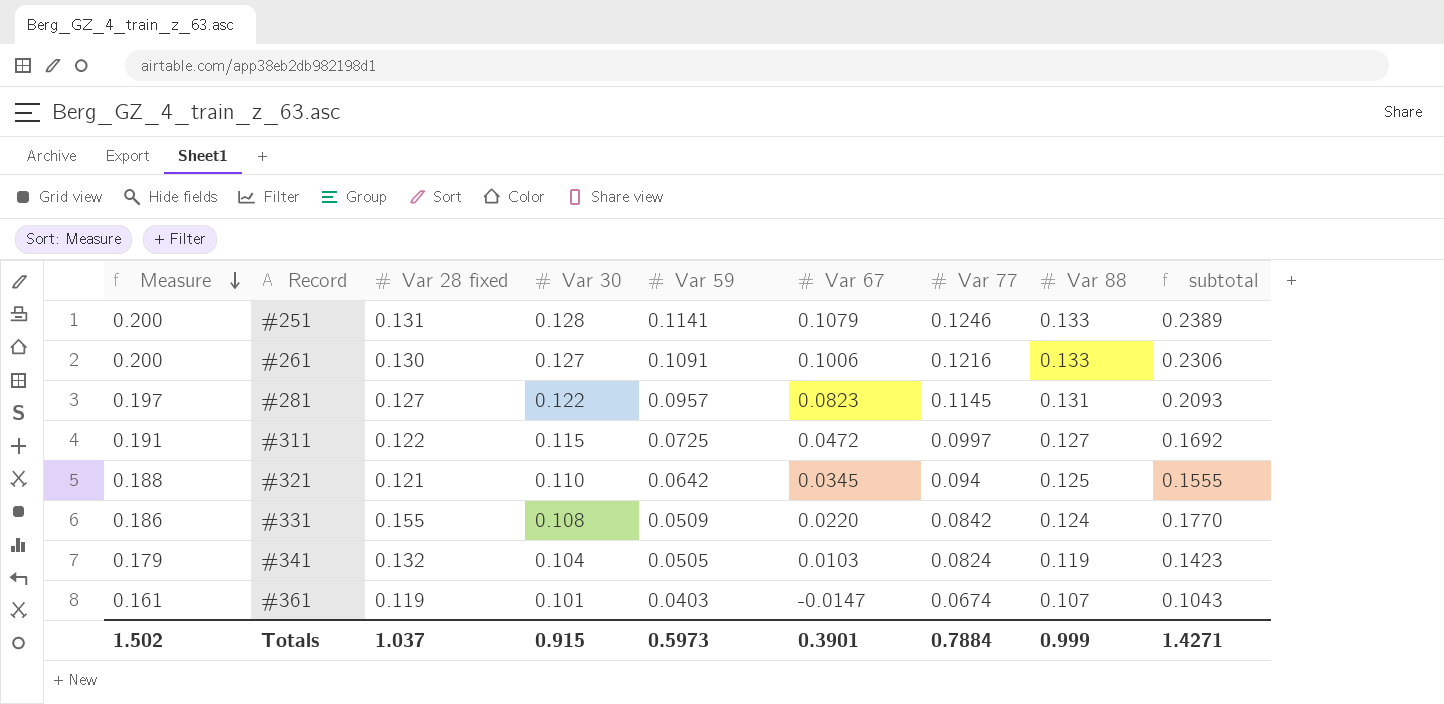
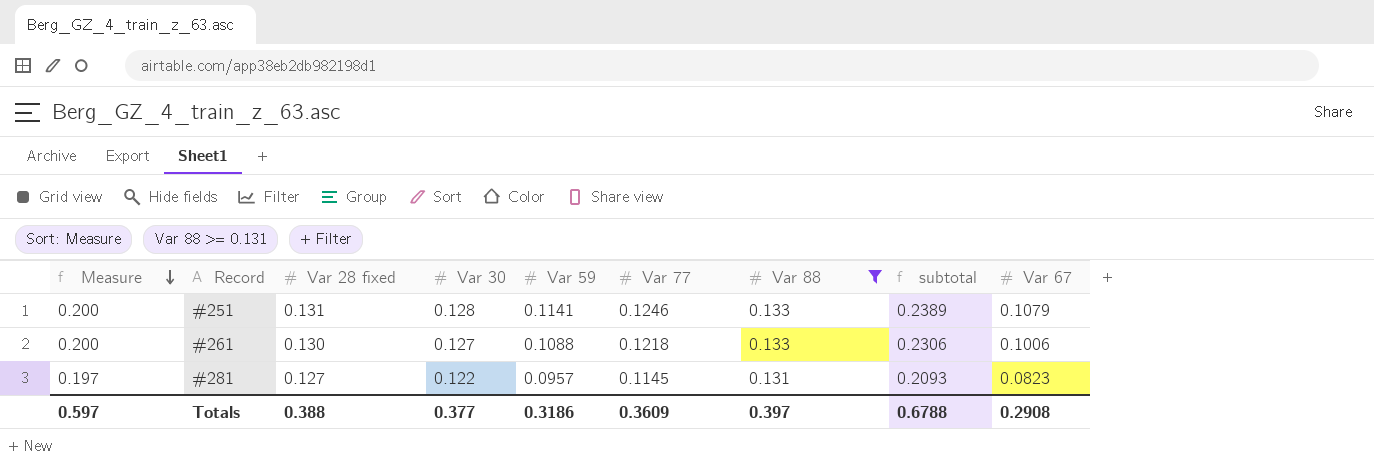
filter: none -> Var 88 >= 0.131
column Var 67 | position: 6 -> 9
#261 | Var 59: 0.1091 -> 0.1088
#261 | Var 77: 0.1216 -> 0.1218
Totals | Measure: 1.502 -> 0.597
Totals | Var 28 fixed: 1.037 -> 0.388
Totals | Var 30: 0.915 -> 0.377
Totals | Var 59: 0.5973 -> 0.3186
Totals | Var 77: 0.7884 -> 0.3609
Totals | Var 88: 0.999 -> 0.397
Totals | subtotal: 1.4271 -> 0.6788
Totals | Var 67: 0.3901 -> 0.2908

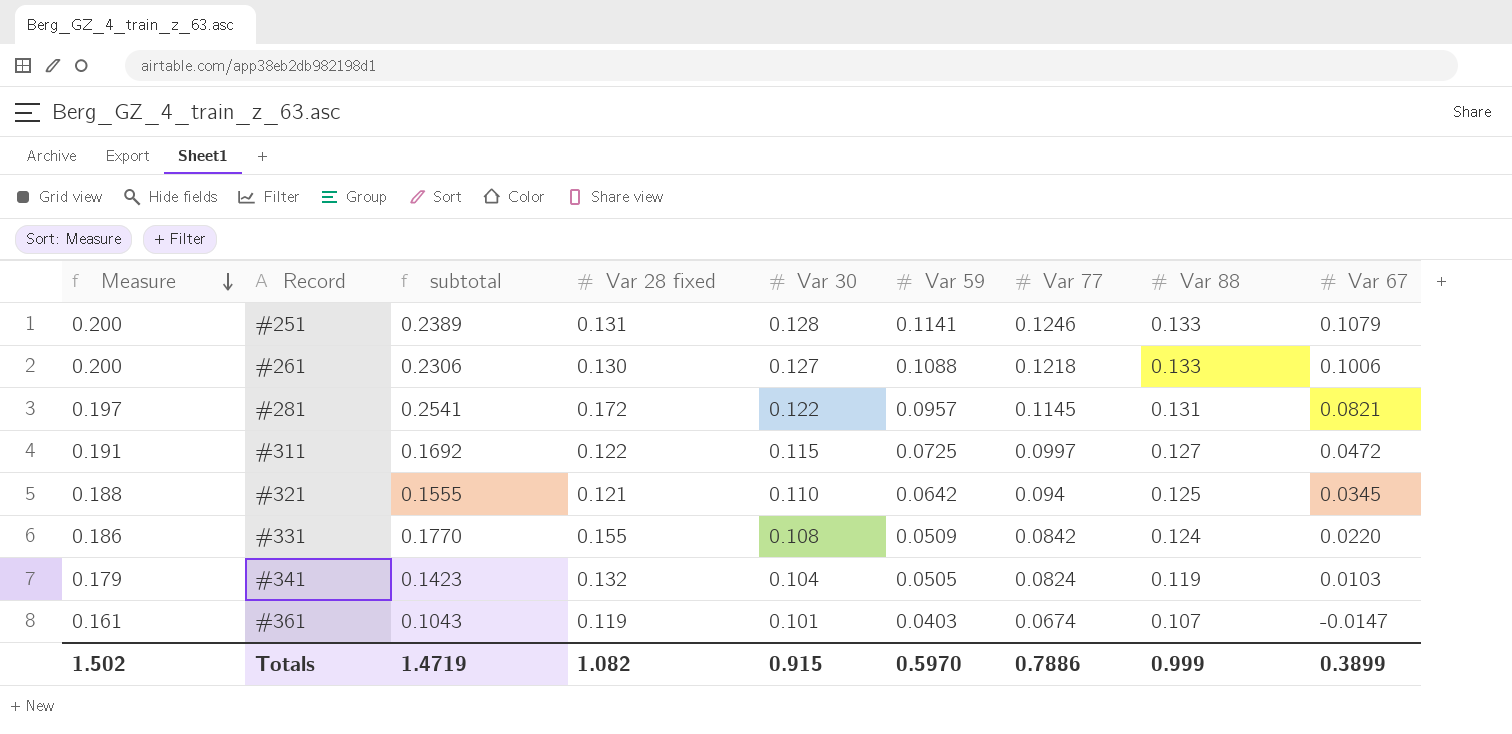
filter: Var 88 >= 0.131 -> none
column subtotal | position: 8 -> 3
#281 | subtotal: 0.2093 -> 0.2541
#281 | Var 28 fixed: 0.127 -> 0.172
#281 | Var 67: 0.0823 -> 0.0821
Totals | Measure: 0.597 -> 1.502
Totals | subtotal: 0.6788 -> 1.4719
Totals | Var 28 fixed: 0.388 -> 1.082
Totals | Var 30: 0.377 -> 0.915
Totals | Var 59: 0.3186 -> 0.5970
Totals | Var 77: 0.3609 -> 0.7886
Totals | Var 88: 0.397 -> 0.999
Totals | Var 67: 0.2908 -> 0.3899

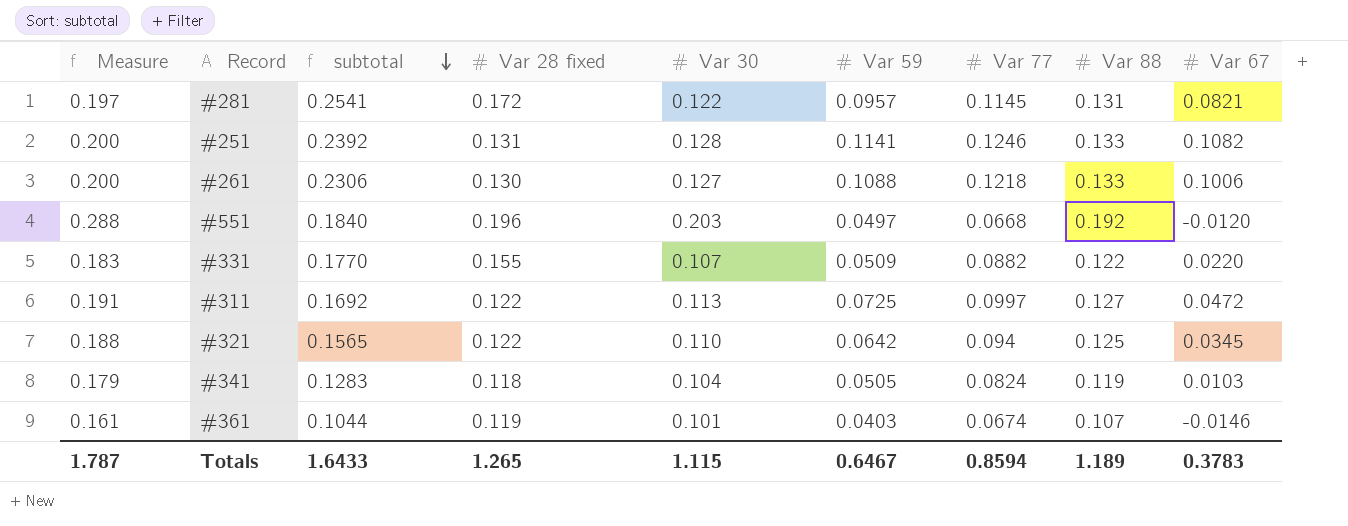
row order: Measure descending -> subtotal descending
#251 | subtotal: 0.2389 -> 0.2392
#251 | Var 67: 0.1079 -> 0.1082
row #551: none -> 0.288 | 0.1840 | 0.196 | 0.203 | 0.0497 | 0.0668 | 0.192 | -0.0120
#331 | Measure: 0.186 -> 0.183
#331 | Var 30: 0.108 -> 0.107
#331 | Var 77: 0.0842 -> 0.0882
#331 | Var 88: 0.124 -> 0.122
#311 | Var 30: 0.115 -> 0.113
#321 | subtotal: 0.1555 -> 0.1565
#321 | Var 28 fixed: 0.121 -> 0.122
#341 | subtotal: 0.1423 -> 0.1283
#341 | Var 28 fixed: 0.132 -> 0.118
#361 | subtotal: 0.1043 -> 0.1044
#361 | Var 67: -0.0147 -> -0.0146
Totals | Measure: 1.502 -> 1.787
Totals | subtotal: 1.4719 -> 1.6433
Totals | Var 28 fixed: 1.082 -> 1.265
Totals | Var 30: 0.915 -> 1.115
Totals | Var 59: 0.5970 -> 0.6467
Totals | Var 77: 0.7886 -> 0.8594
Totals | Var 88: 0.999 -> 1.189
Totals | Var 67: 0.3899 -> 0.3783

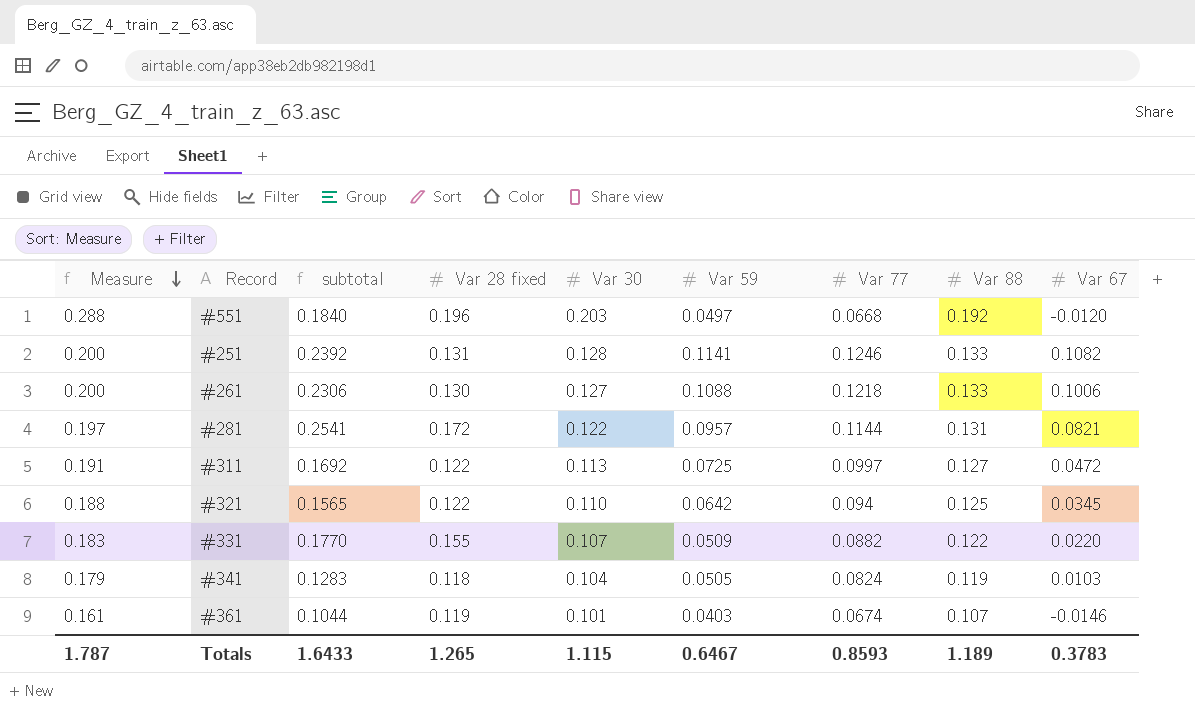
row order: subtotal descending -> Measure descending
#281 | Var 77: 0.1145 -> 0.1144
Totals | Var 77: 0.8594 -> 0.8593

